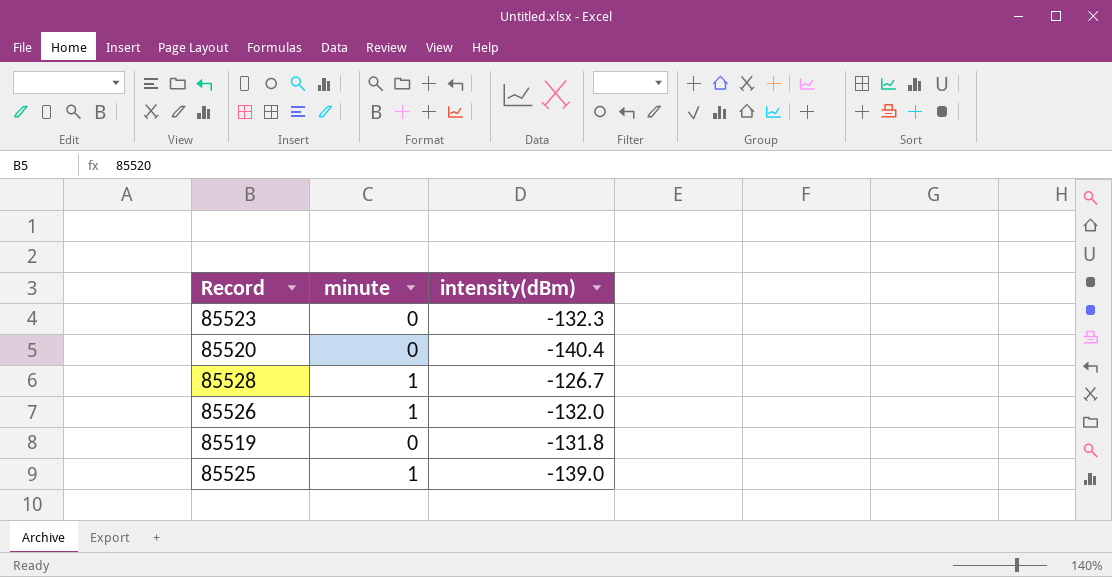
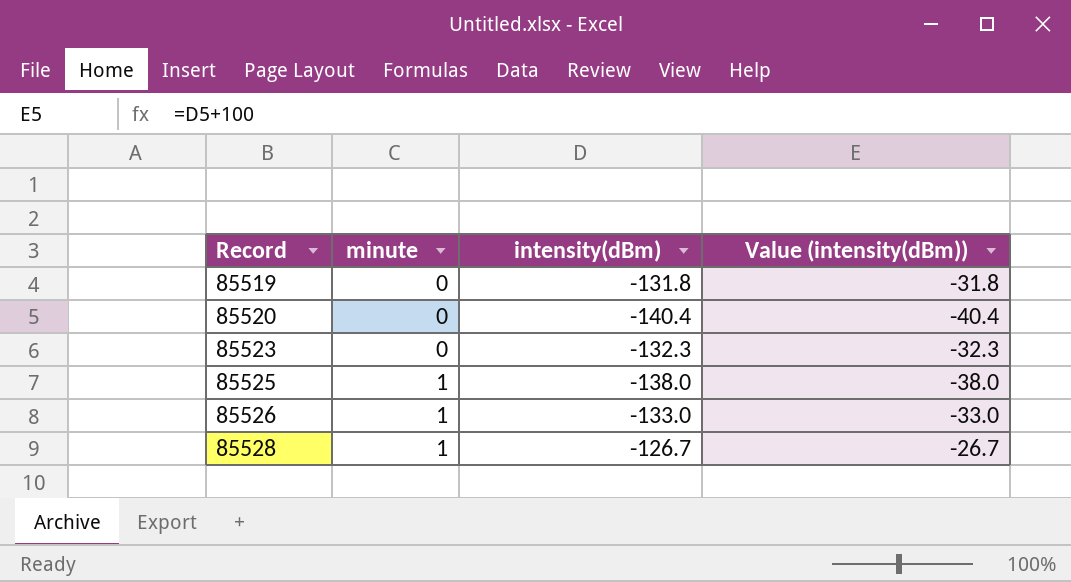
row order: none -> Record ascending
column Value (intensity(dBm)) | formula: none -> [intensity(dBm)] + 100
85525 | intensity(dBm): -139.0 -> -138.0
85526 | intensity(dBm): -132.0 -> -133.0

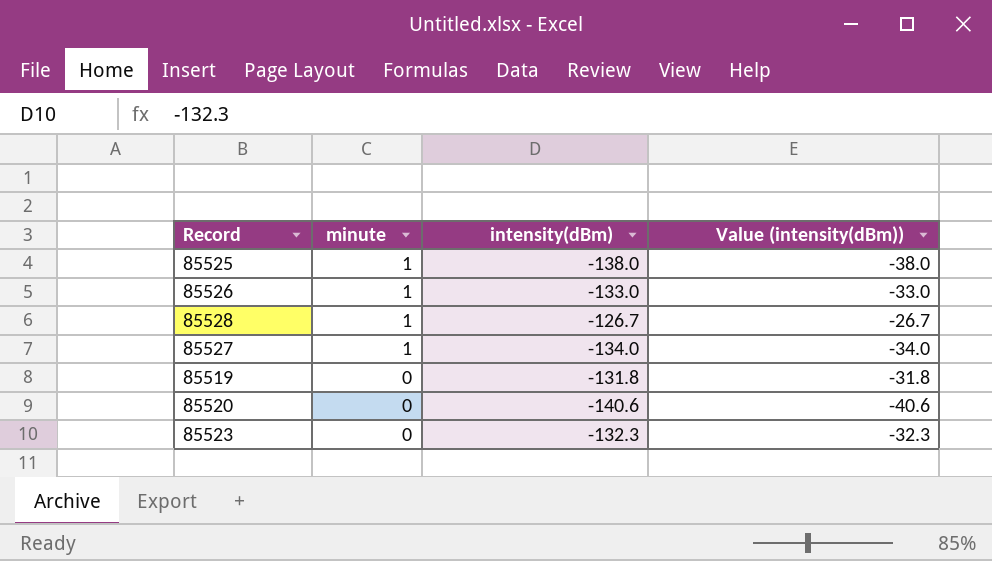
row order: Record ascending -> minute descending
row 85527: none -> 1 | -134.0 | -34.0
85520 | intensity(dBm): -140.4 -> -140.6
85520 | Value (intensity(dBm)): -40.4 -> -40.6

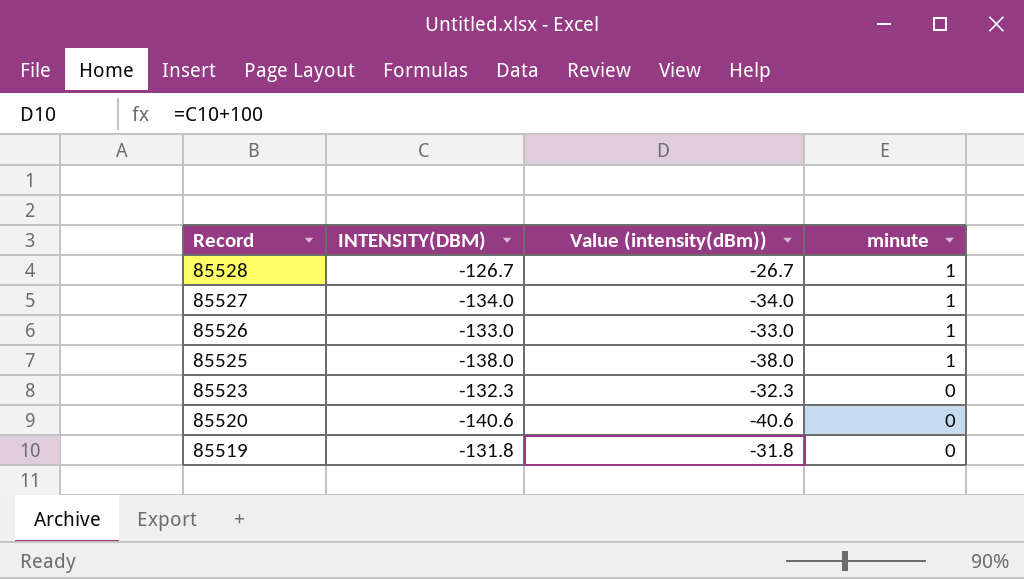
row order: minute descending -> Record descending
column name: intensity(dBm) -> INTENSITY(DBM)
column minute | position: 2 -> 4

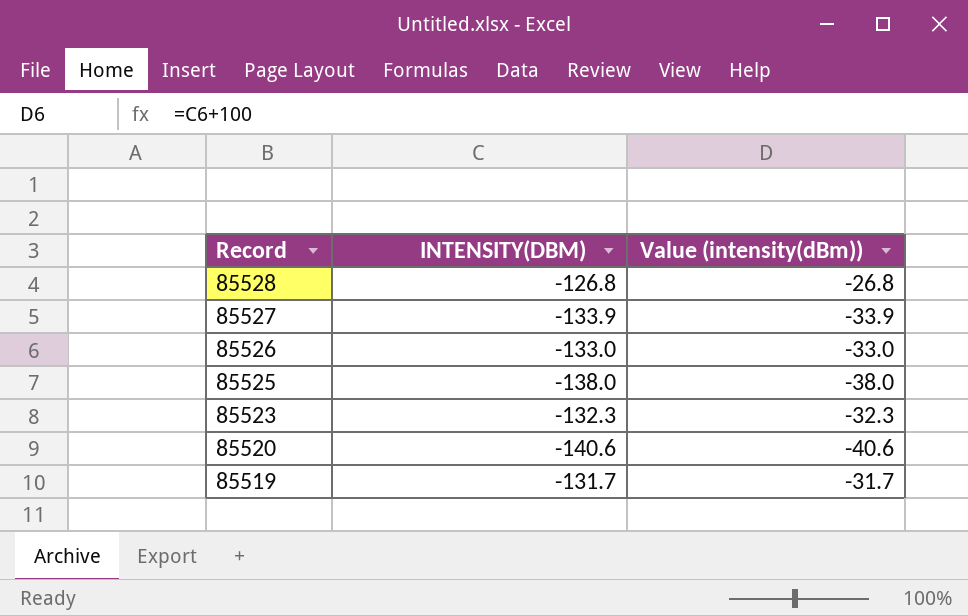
column minute | position: 4 -> none
85528 | INTENSITY(DBM): -126.7 -> -126.8
85528 | Value (intensity(dBm)): -26.7 -> -26.8
85527 | INTENSITY(DBM): -134.0 -> -133.9
85527 | Value (intensity(dBm)): -34.0 -> -33.9
85519 | INTENSITY(DBM): -131.8 -> -131.7
85519 | Value (intensity(dBm)): -31.8 -> -31.7

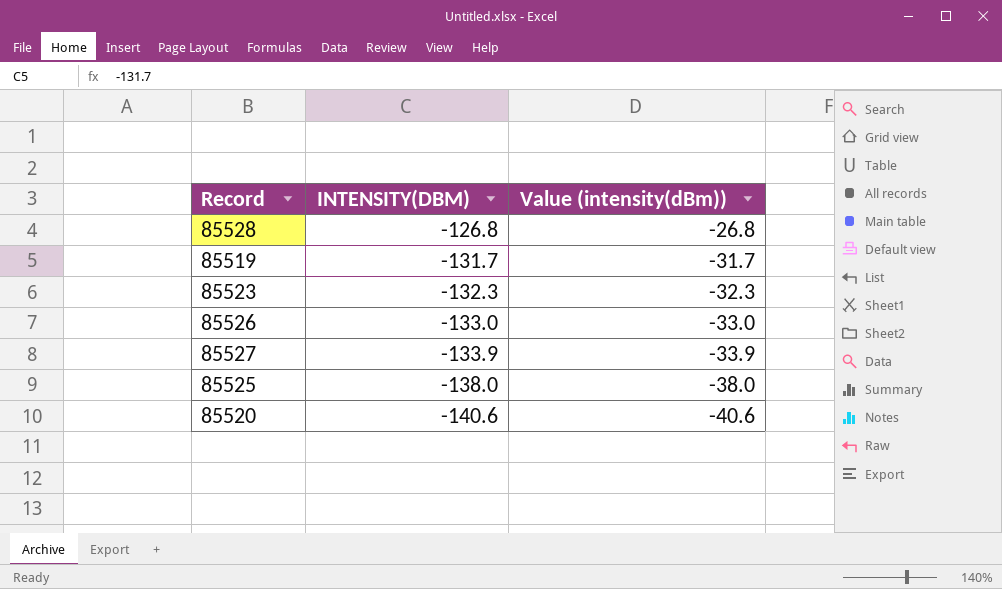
row order: Record descending -> INTENSITY(DBM) descending

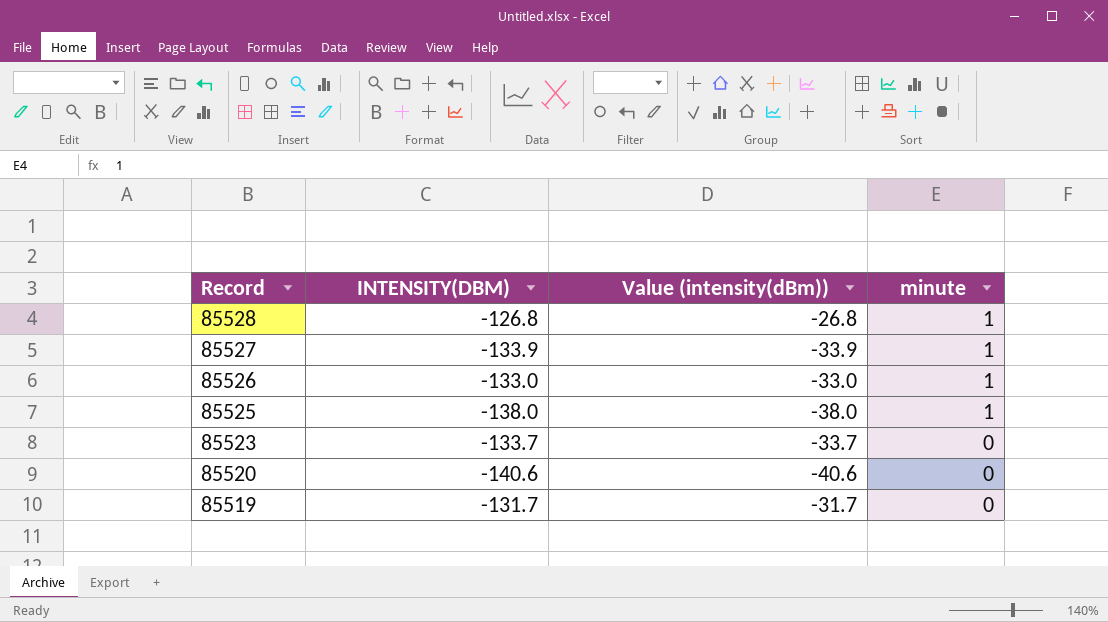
row order: INTENSITY(DBM) descending -> Record descending
column minute | position: none -> 4
85523 | INTENSITY(DBM): -132.3 -> -133.7
85523 | Value (intensity(dBm)): -32.3 -> -33.7

